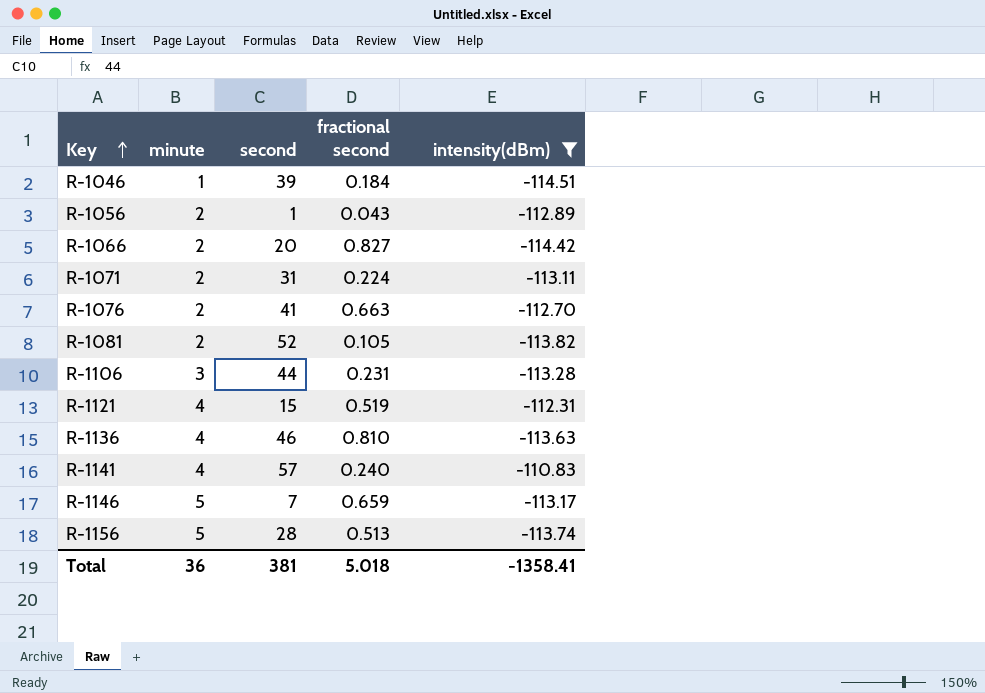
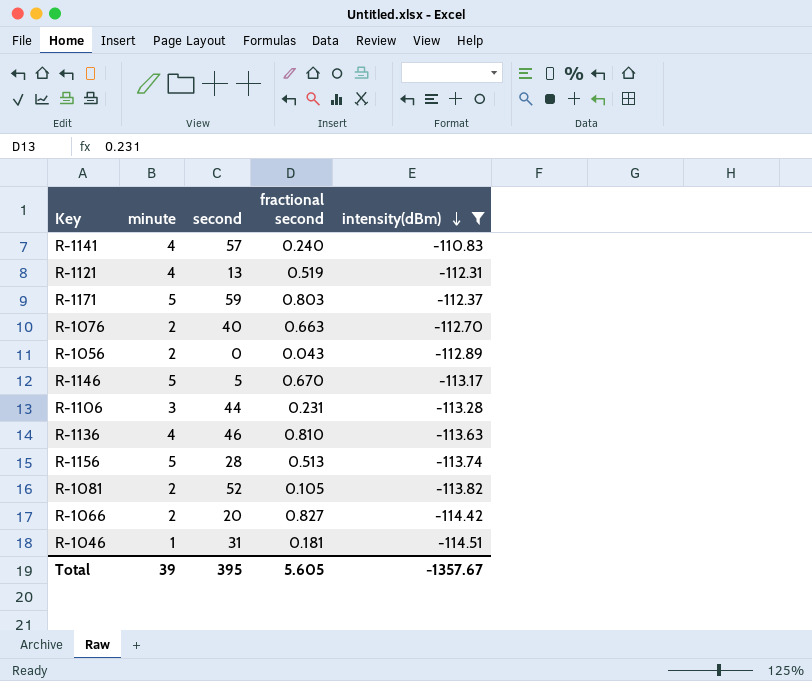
row order: Key ascending -> intensity(dBm) descending
row R-1071: 2 | 31 | 0.224 | -113.11 -> none
R-1121 | second: 15 -> 13
row R-1171: none -> 5 | 59 | 0.803 | -112.37
R-1076 | second: 41 -> 40
R-1056 | second: 1 -> 0
R-1146 | second: 7 -> 5
R-1146 | fractional second: 0.659 -> 0.670
R-1046 | second: 39 -> 31
R-1046 | fractional second: 0.184 -> 0.181
Total | minute: 36 -> 39
Total | second: 381 -> 395
Total | fractional second: 5.018 -> 5.605
Total | intensity(dBm): -1358.41 -> -1357.67

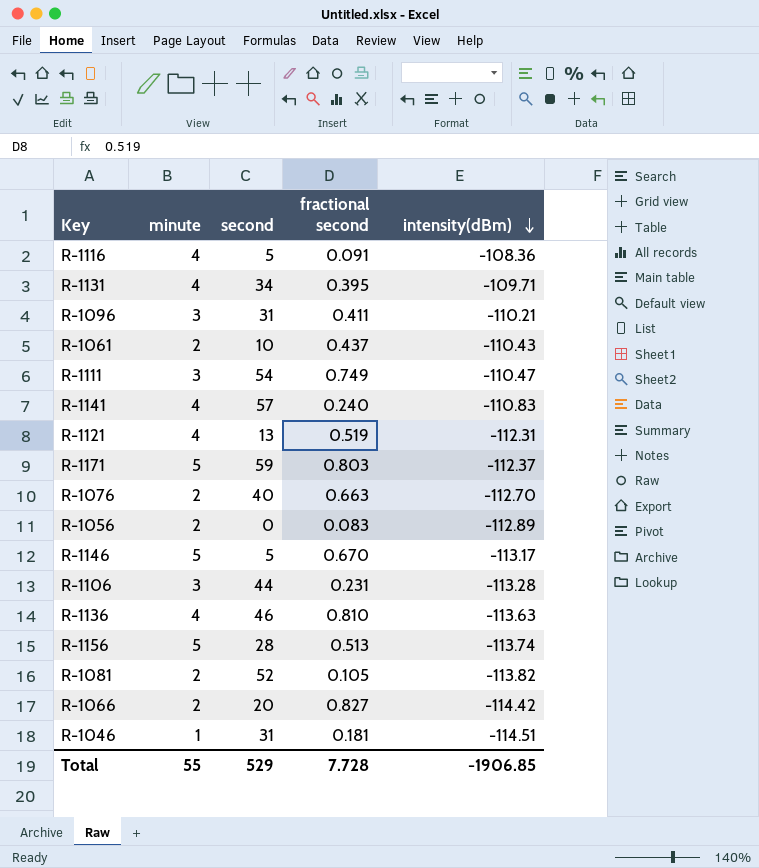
filter: intensity(dBm) <= -110.83 -> none
R-1056 | fractional second: 0.043 -> 0.083
Total | minute: 39 -> 55
Total | second: 395 -> 529
Total | fractional second: 5.605 -> 7.728
Total | intensity(dBm): -1357.67 -> -1906.85

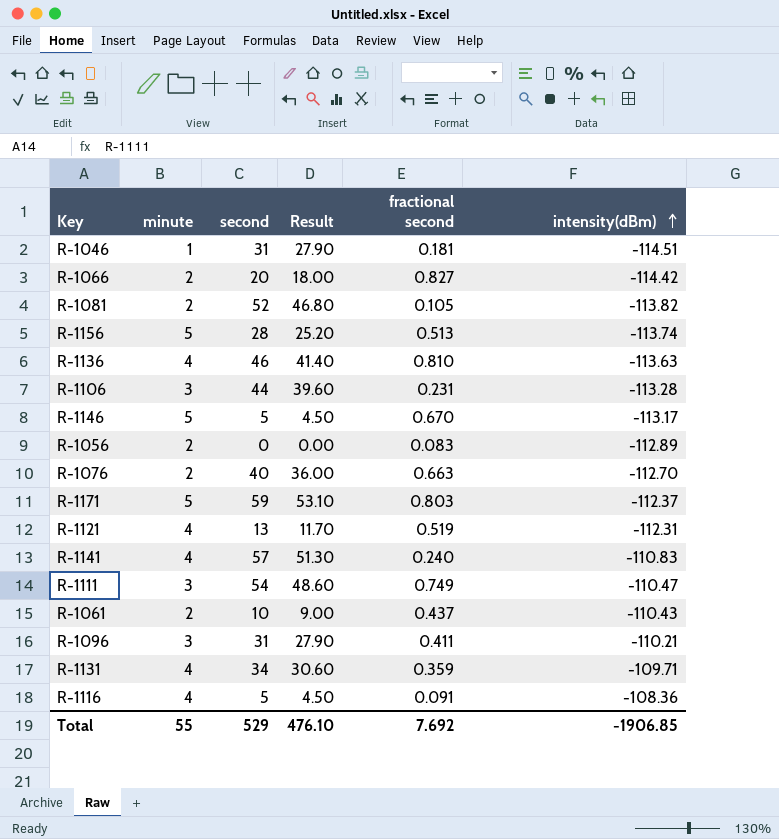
row order: intensity(dBm) descending -> intensity(dBm) ascending
column Result | formula: none -> [second] * 0.9
R-1131 | fractional second: 0.395 -> 0.359
Total | fractional second: 7.728 -> 7.692

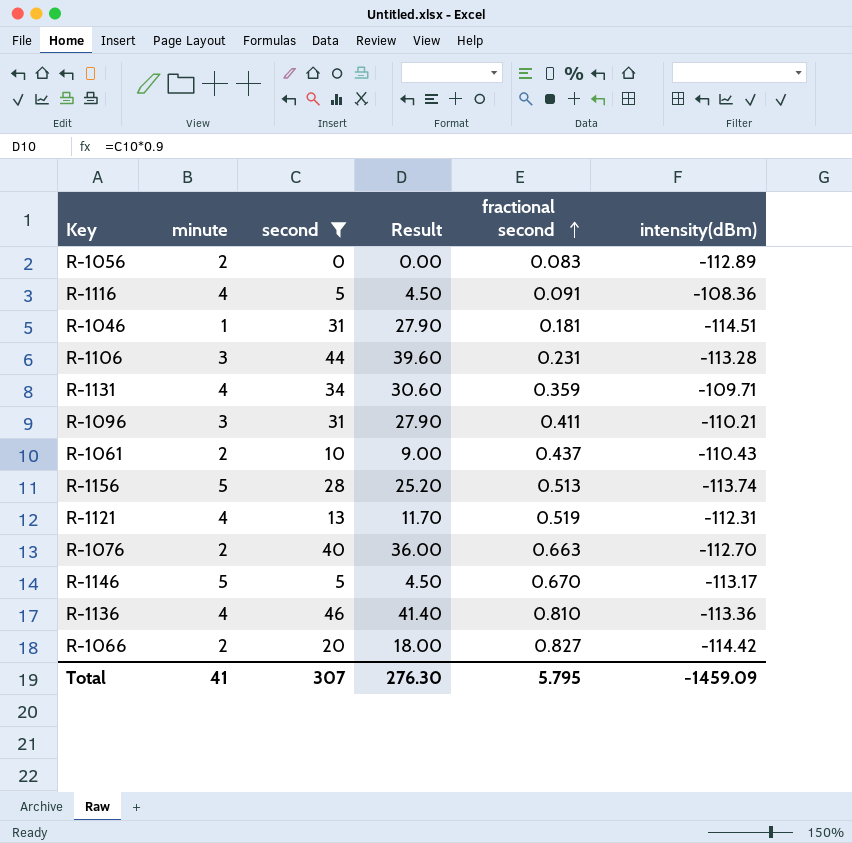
filter: none -> second <= 46
row order: intensity(dBm) ascending -> fractional second ascending
R-1136 | intensity(dBm): -113.63 -> -113.36
Total | minute: 55 -> 41
Total | second: 529 -> 307
Total | Result: 476.10 -> 276.30
Total | fractional second: 7.692 -> 5.795
Total | intensity(dBm): -1906.85 -> -1459.09

